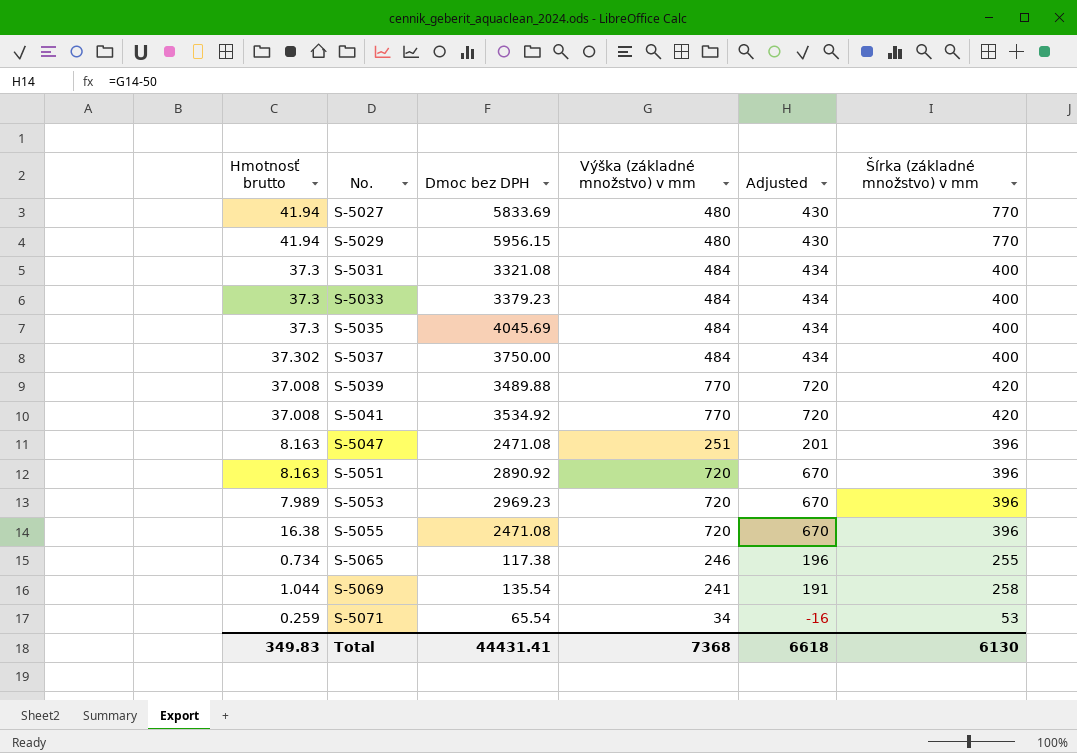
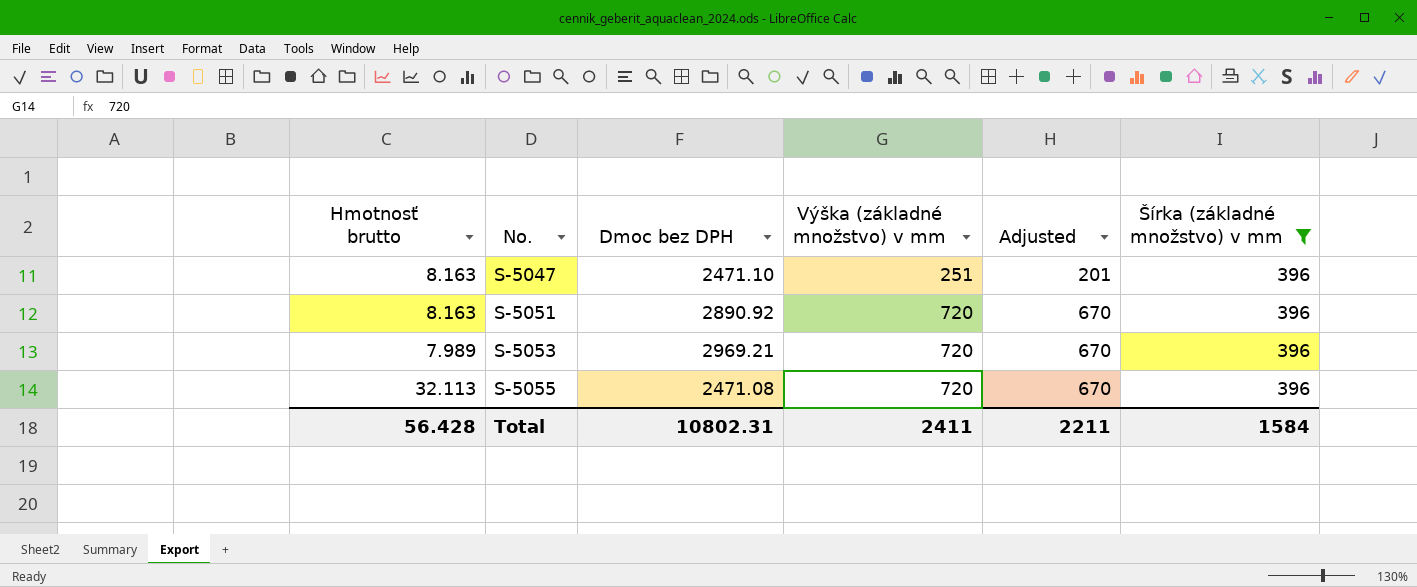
filter: none -> Šírka (základné množstvo) v mm = 396
S-5047 | Dmoc bez DPH: 2471.08 -> 2471.10
S-5053 | Dmoc bez DPH: 2969.23 -> 2969.21
S-5055 | Hmotnosť brutto: 16.38 -> 32.113
Total | Hmotnosť brutto: 349.83 -> 56.428
Total | Dmoc bez DPH: 44431.41 -> 10802.31
Total | Výška (základné množstvo) v mm: 7368 -> 2411
Total | Adjusted: 6618 -> 2211
Total | Šírka (základné množstvo) v mm: 6130 -> 1584

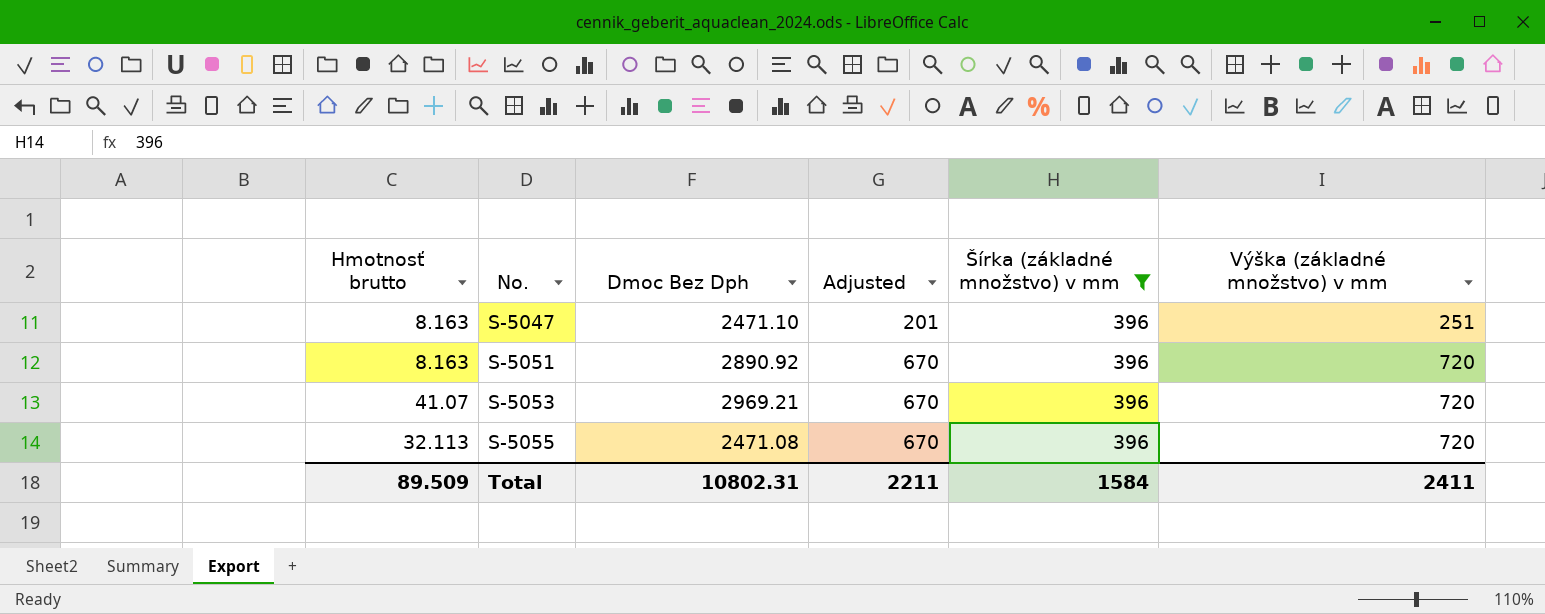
column name: Dmoc bez DPH -> Dmoc Bez Dph
column Výška (základné množstvo) v mm | position: 4 -> 6
S-5053 | Hmotnosť brutto: 7.989 -> 41.07
Total | Hmotnosť brutto: 56.428 -> 89.509

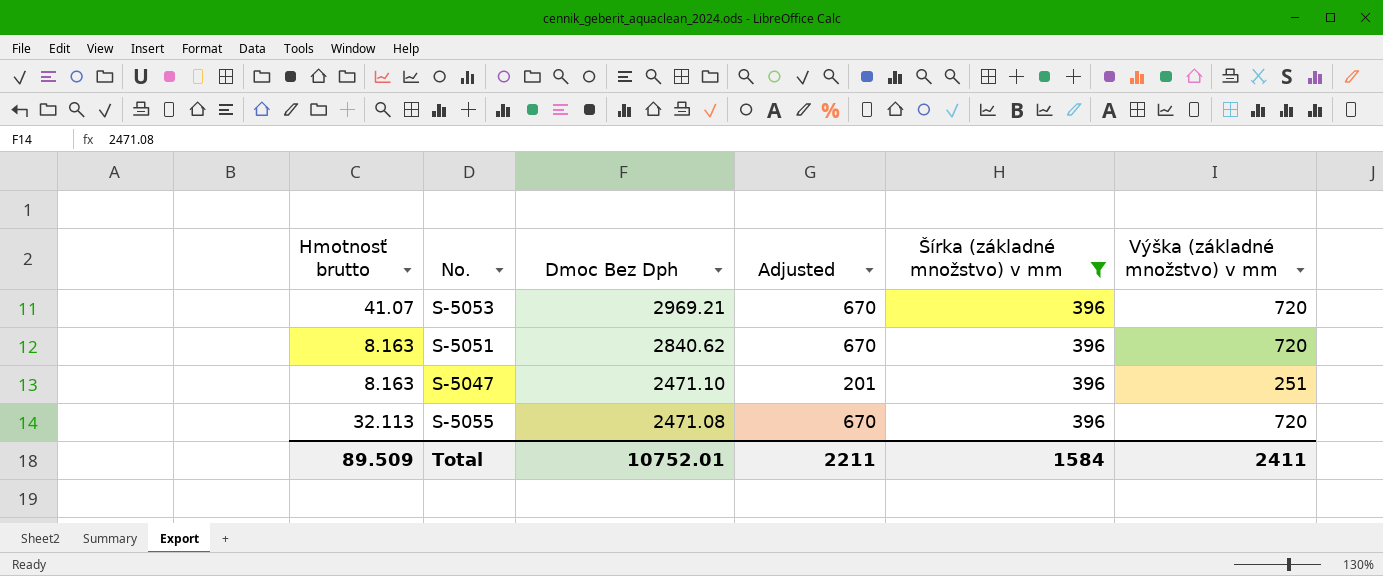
row order: No. ascending -> Dmoc Bez Dph descending
S-5051 | Dmoc Bez Dph: 2890.92 -> 2840.62
Total | Dmoc Bez Dph: 10802.31 -> 10752.01

